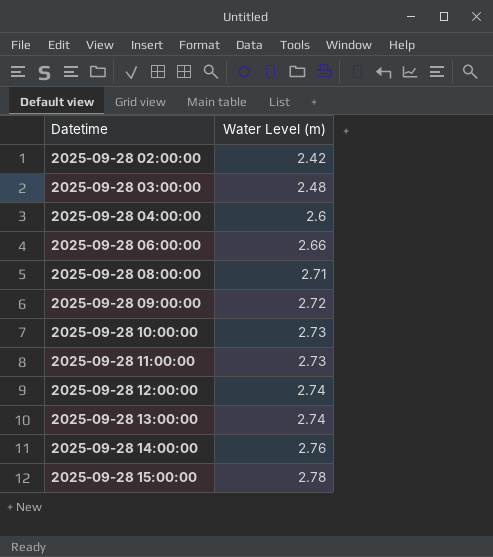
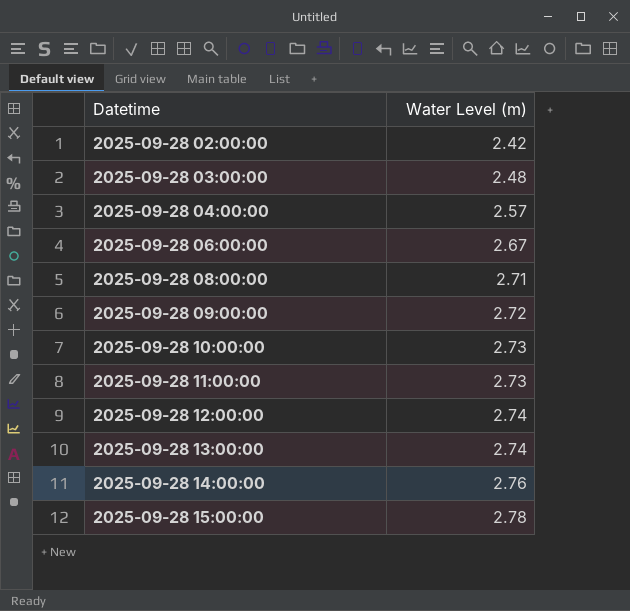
2025-09-28 04:00:00 | Water Level (m): 2.6 -> 2.57
2025-09-28 06:00:00 | Water Level (m): 2.66 -> 2.67

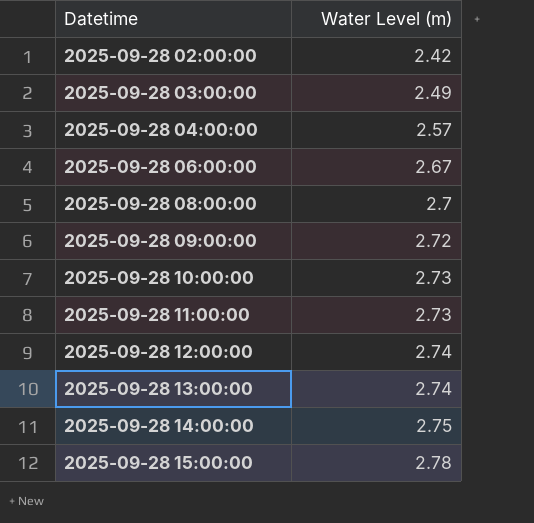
2025-09-28 03:00:00 | Water Level (m): 2.48 -> 2.49
2025-09-28 08:00:00 | Water Level (m): 2.71 -> 2.7
2025-09-28 14:00:00 | Water Level (m): 2.76 -> 2.75

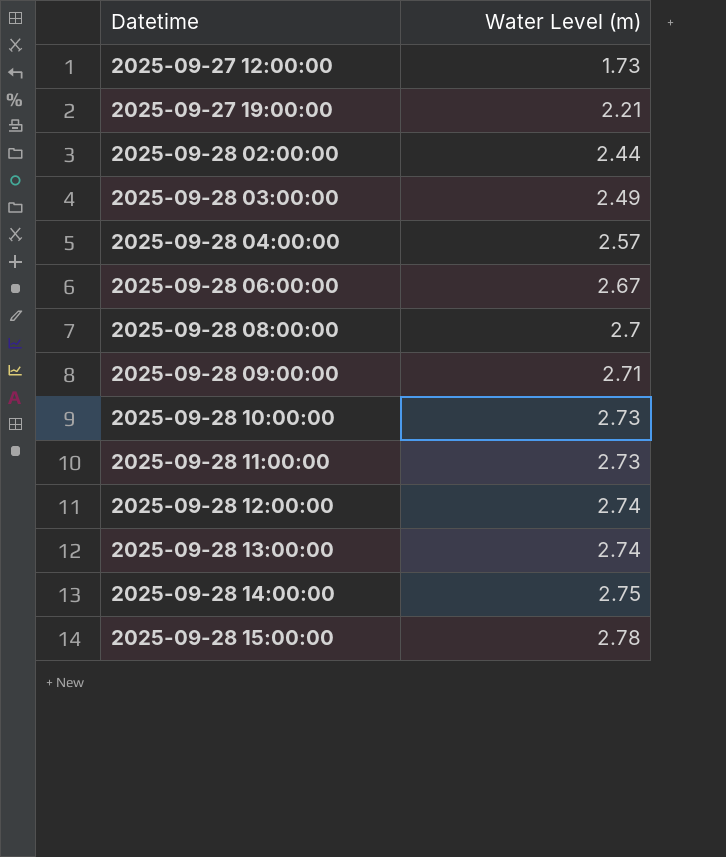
row 2025-09-27 12:00:00: none -> 1.73
row 2025-09-27 19:00:00: none -> 2.21
2025-09-28 02:00:00 | Water Level (m): 2.42 -> 2.44
2025-09-28 09:00:00 | Water Level (m): 2.72 -> 2.71

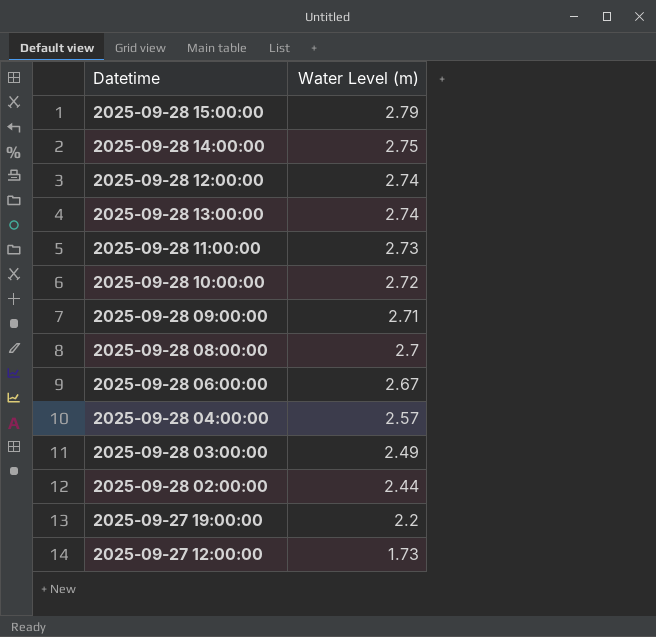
row order: Datetime ascending -> Water Level (m) descending
2025-09-28 15:00:00 | Water Level (m): 2.78 -> 2.79
2025-09-28 10:00:00 | Water Level (m): 2.73 -> 2.72
2025-09-27 19:00:00 | Water Level (m): 2.21 -> 2.2

